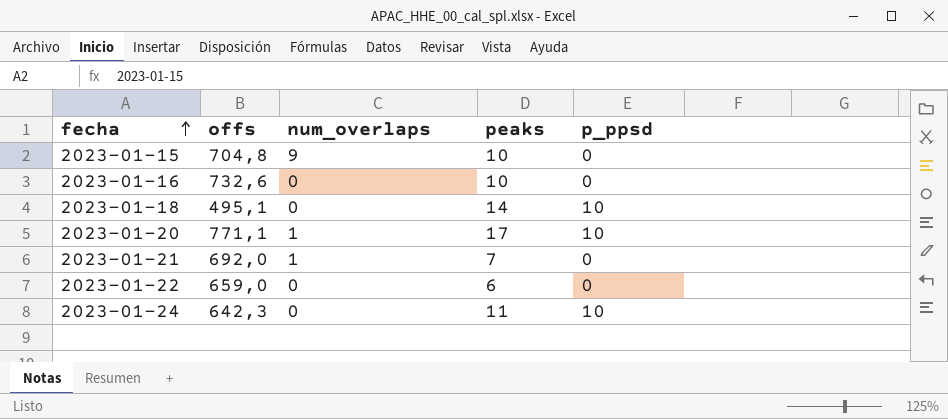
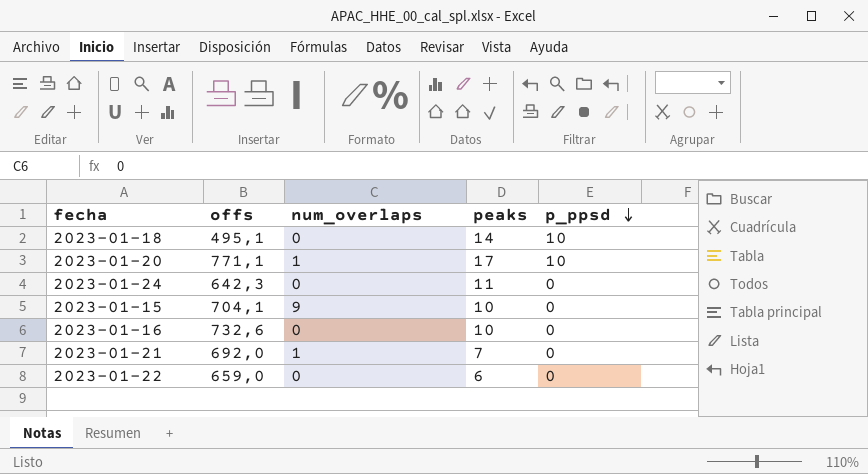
row order: fecha ascending -> p_ppsd descending
2023-01-24 | p_ppsd: 10 -> 0
2023-01-15 | offs: 704,8 -> 704,1

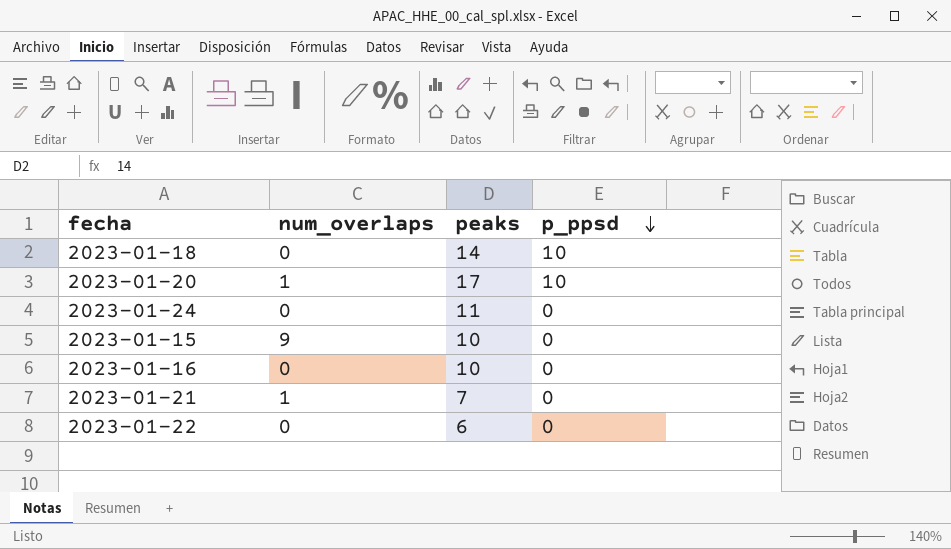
column offs | position: 2 -> none

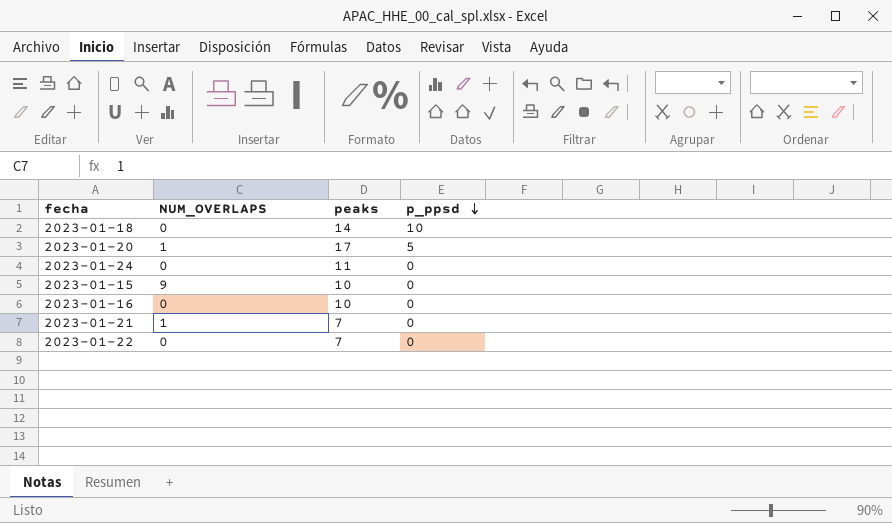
column name: num_overlaps -> NUM_OVERLAPS
2023-01-20 | p_ppsd: 10 -> 5
2023-01-22 | peaks: 6 -> 7

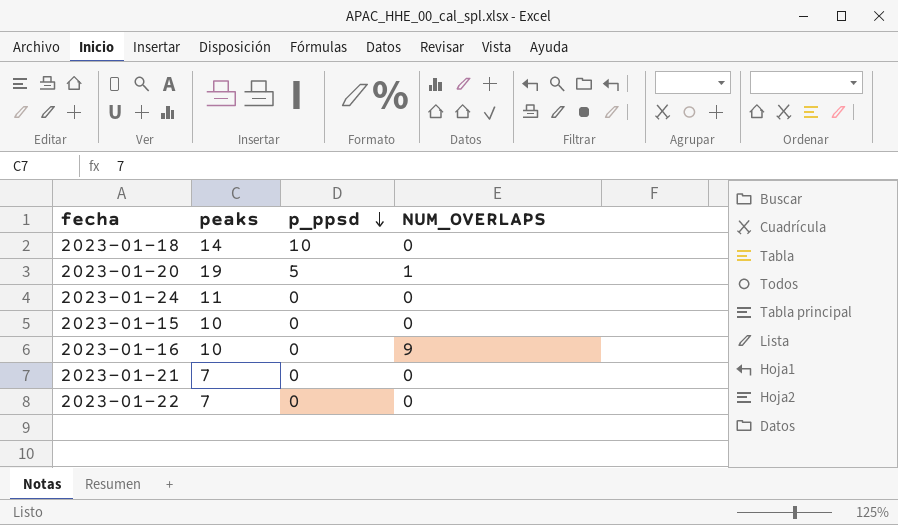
column NUM_OVERLAPS | position: 2 -> 4
2023-01-20 | peaks: 17 -> 19
2023-01-15 | NUM_OVERLAPS: 9 -> 0
2023-01-16 | NUM_OVERLAPS: 0 -> 9
2023-01-21 | NUM_OVERLAPS: 1 -> 0

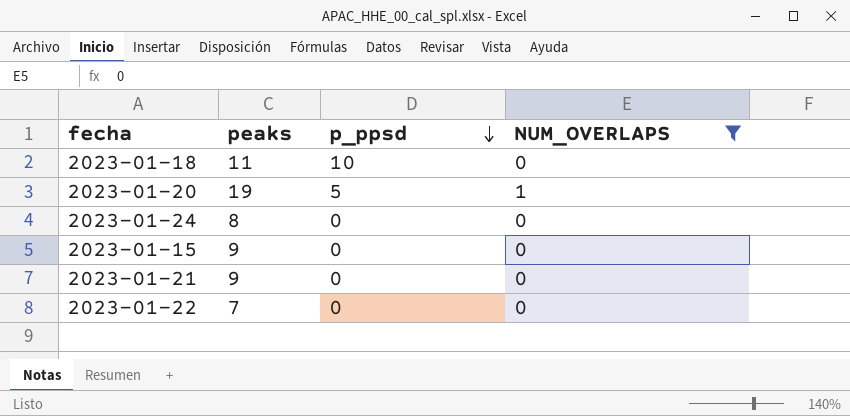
filter: none -> NUM_OVERLAPS != 9
2023-01-18 | peaks: 14 -> 11
2023-01-24 | peaks: 11 -> 8
2023-01-15 | peaks: 10 -> 9
2023-01-21 | peaks: 7 -> 9

